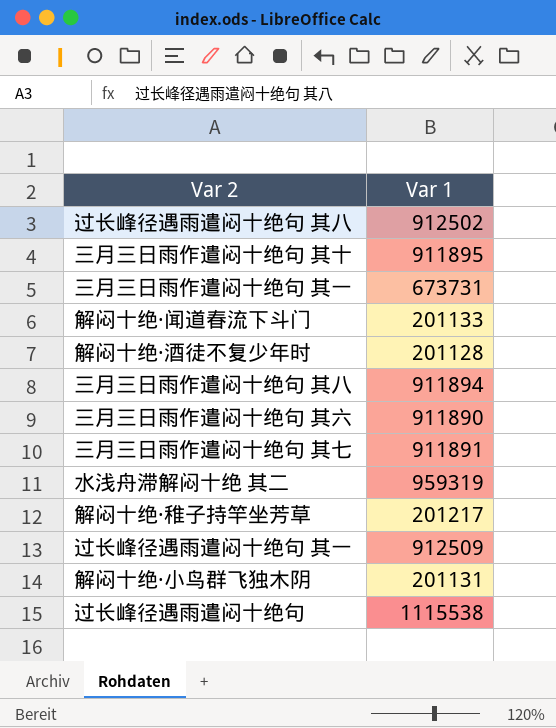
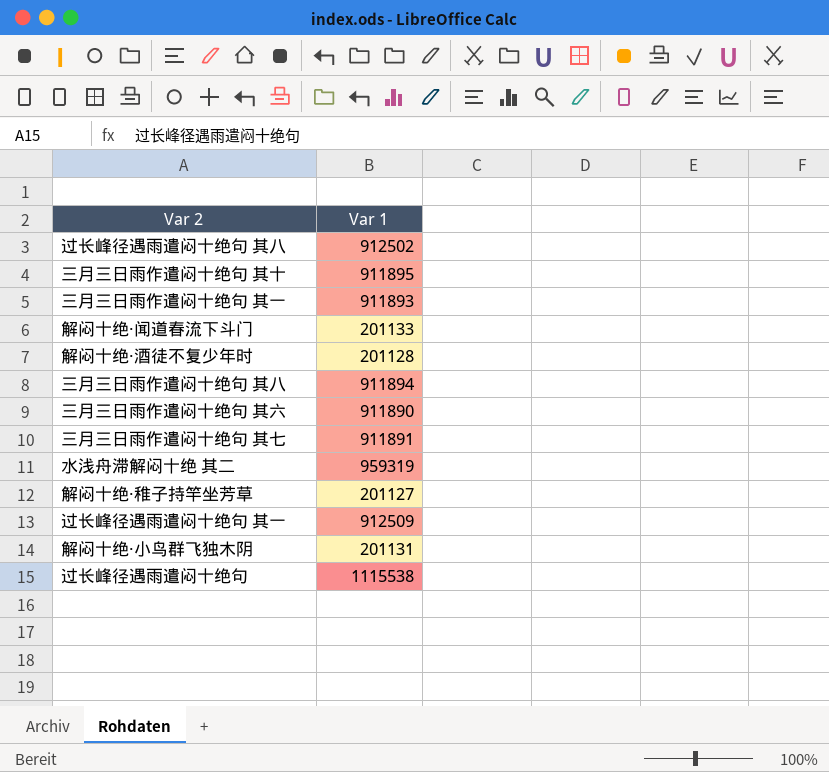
三月三日雨作遣闷十绝句 其一 | Var 1: 673731 -> 911893
解闷十绝·稚子持竿坐芳草 | Var 1: 201217 -> 201127

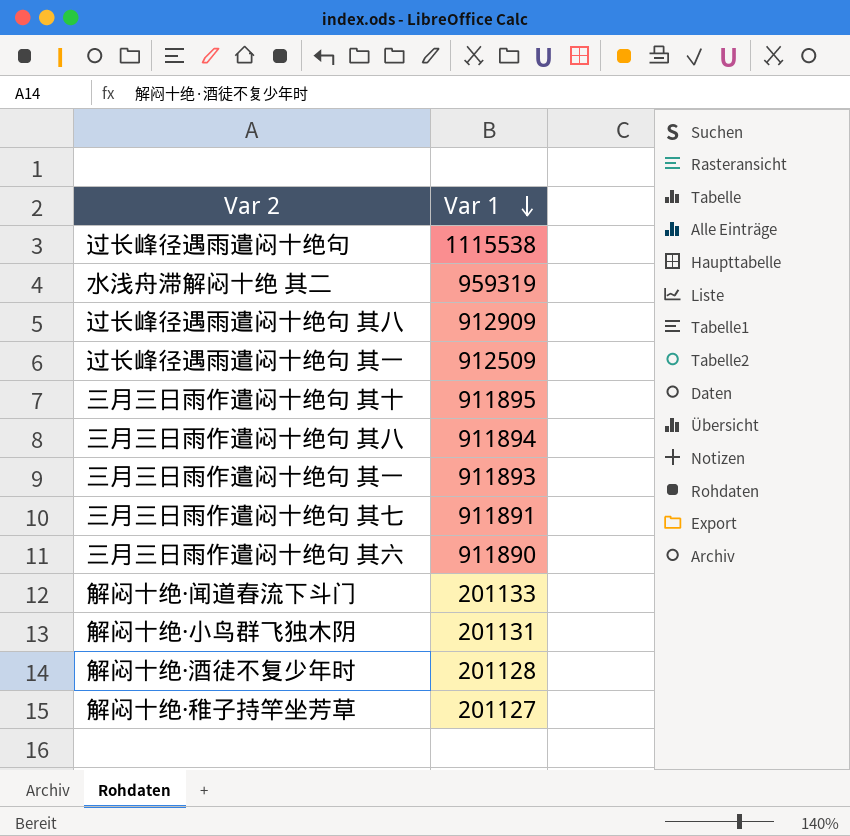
row order: none -> Var 1 descending
过长峰径遇雨遣闷十绝句 其八 | Var 1: 912502 -> 912909

